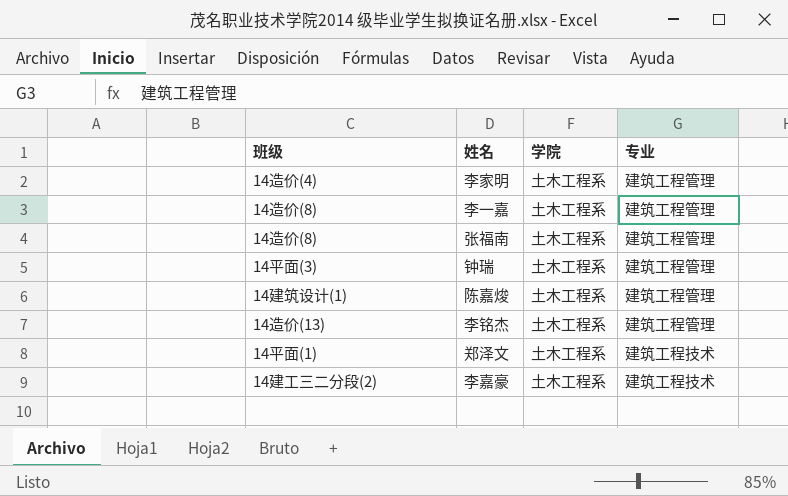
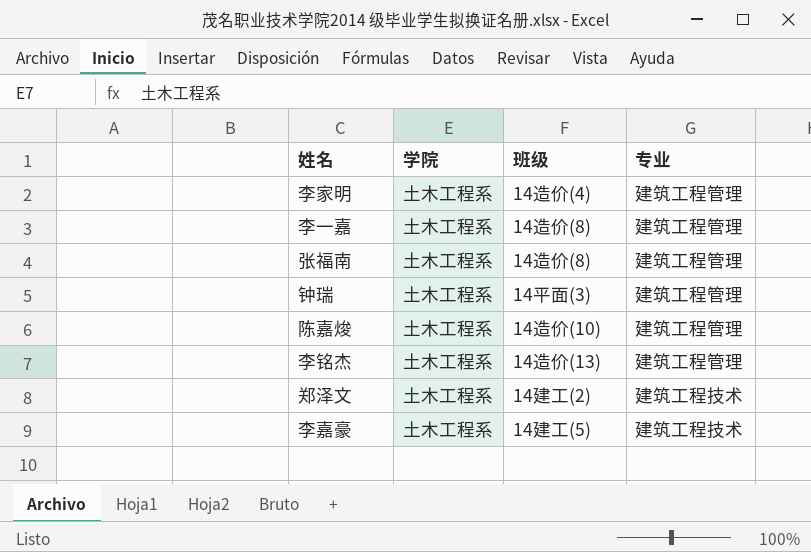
column 班级 | position: 1 -> 3
陈嘉焌 | 班级: 14建筑设计(1) -> 14造价(10)
郑泽文 | 班级: 14平面(1) -> 14建工(2)
李嘉豪 | 班级: 14建工三二分段(2) -> 14建工(5)

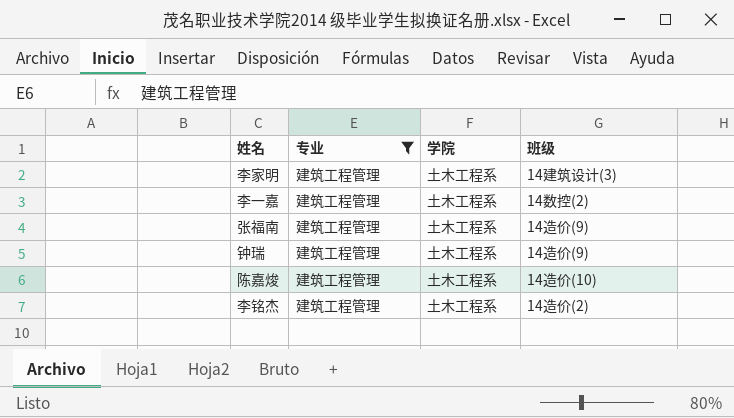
filter: none -> 专业 = 建筑工程管理
column 专业 | position: 4 -> 2
李家明 | 班级: 14造价(4) -> 14建筑设计(3)
李一嘉 | 班级: 14造价(8) -> 14数控(2)
张福南 | 班级: 14造价(8) -> 14造价(9)
钟瑞 | 班级: 14平面(3) -> 14造价(9)
李铭杰 | 班级: 14造价(13) -> 14造价(2)

